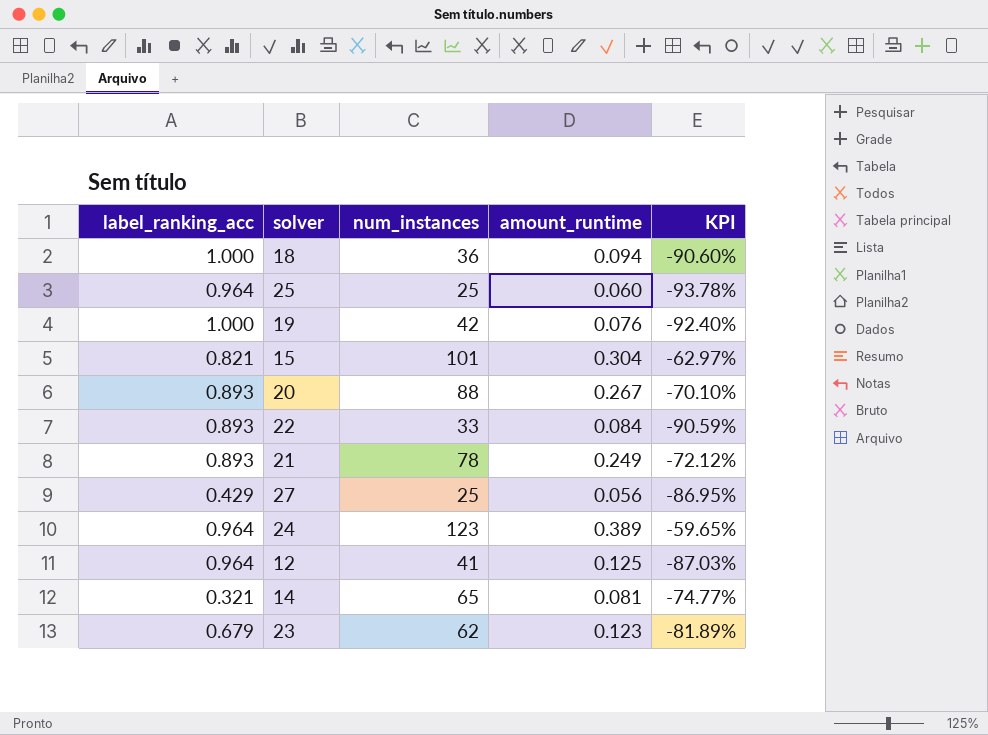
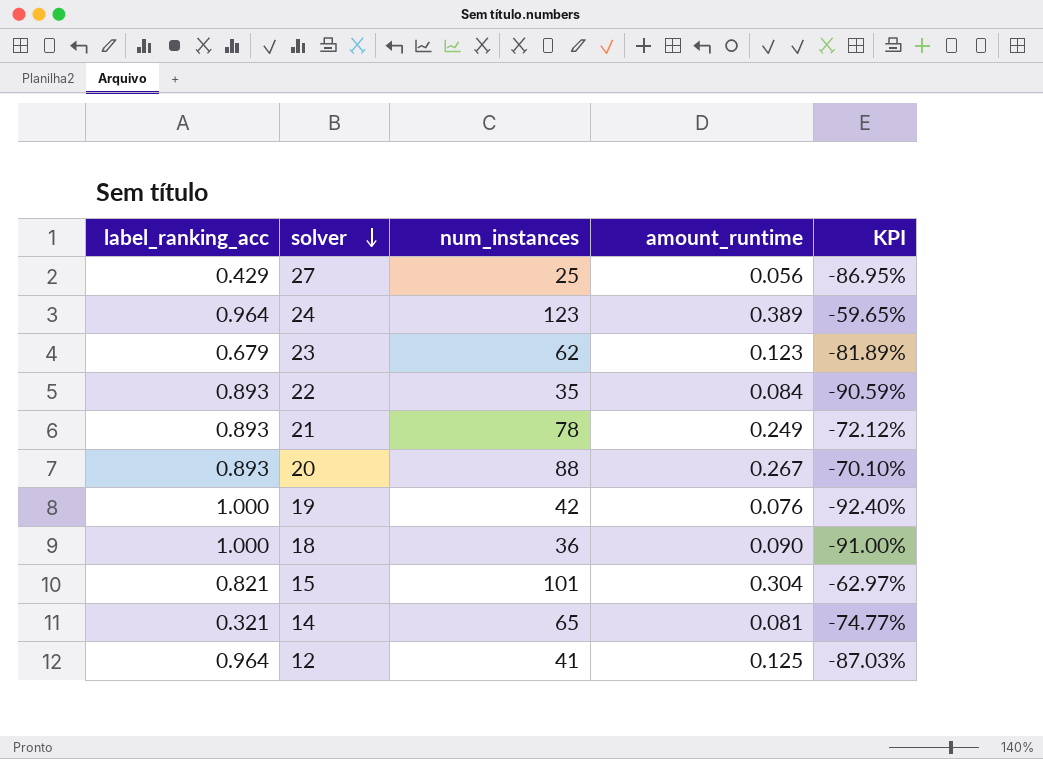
row order: none -> solver descending
row 25: 0.964 | 25 | 0.060 | -93.78% -> none
22 | num_instances: 33 -> 35
18 | amount_runtime: 0.094 -> 0.090
18 | KPI: -90.60% -> -91.00%

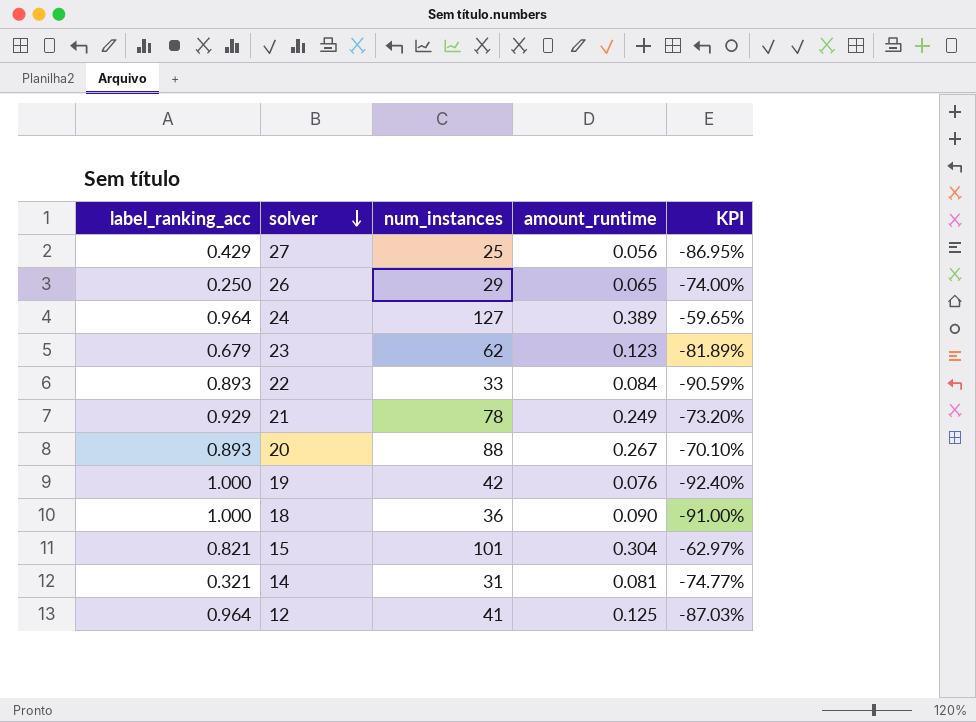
row 26: none -> 0.250 | 29 | 0.065 | -74.00%
24 | num_instances: 123 -> 127
22 | num_instances: 35 -> 33
21 | label_ranking_acc: 0.893 -> 0.929
21 | KPI: -72.12% -> -73.20%
14 | num_instances: 65 -> 31

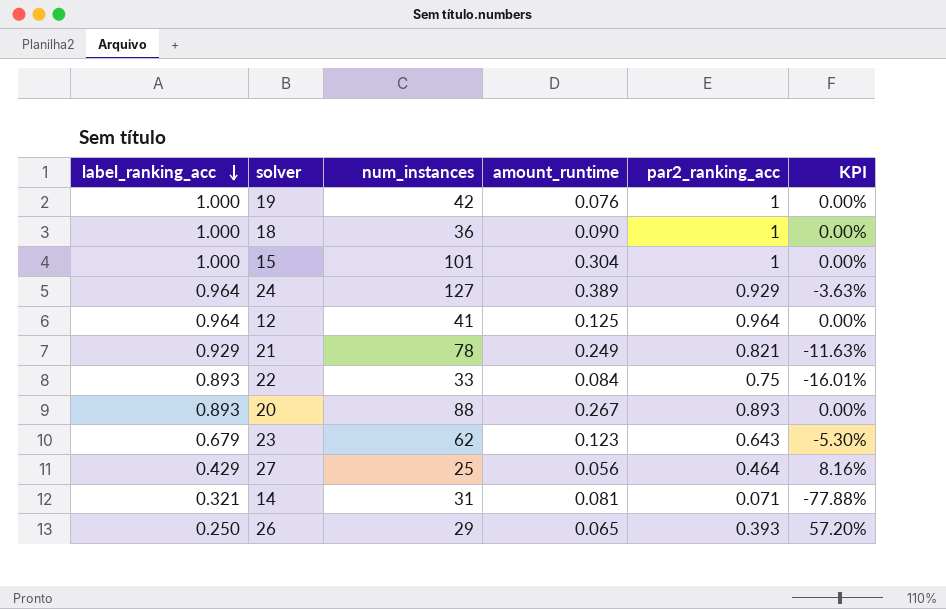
row order: solver descending -> label_ranking_acc descending
column par2_ranking_acc | position: none -> 5
column KPI | formula: ([amount_runtime] - [label_ranking_acc]) / [label_ranking_acc] -> ([par2_ranking_acc] - [label_ranking_acc]) / [label_ranking_acc]
15 | label_ranking_acc: 0.821 -> 1.000

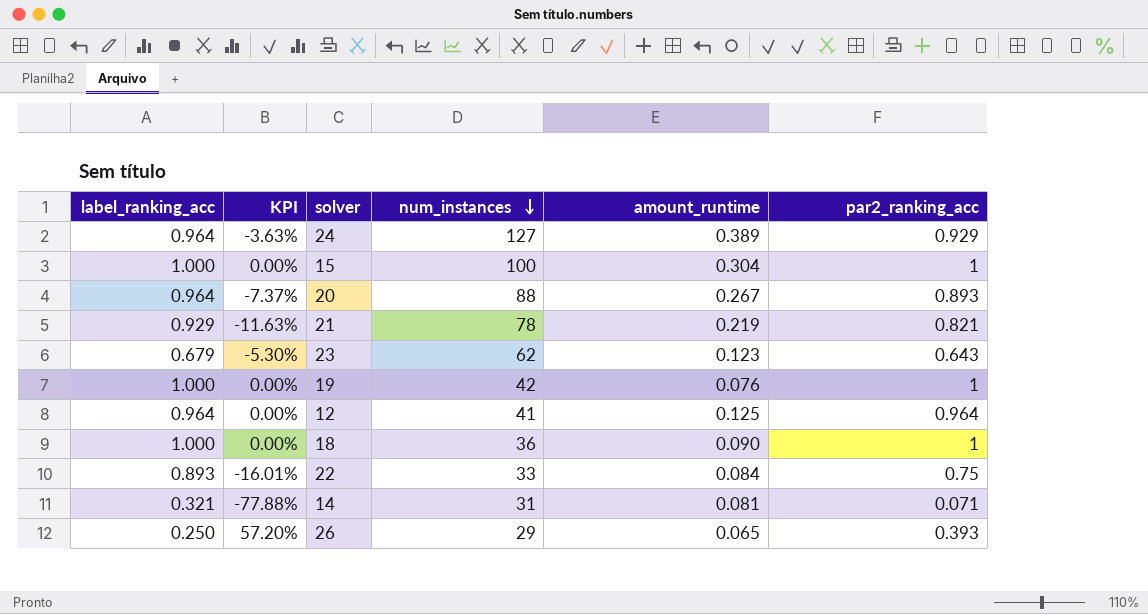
row order: label_ranking_acc descending -> num_instances descending
column KPI | position: 6 -> 2
row 27: 0.429 | 25 | 0.056 | 0.464 | 8.16% -> none
15 | num_instances: 101 -> 100
20 | label_ranking_acc: 0.893 -> 0.964
20 | KPI: 0.00% -> -7.37%
21 | amount_runtime: 0.249 -> 0.219

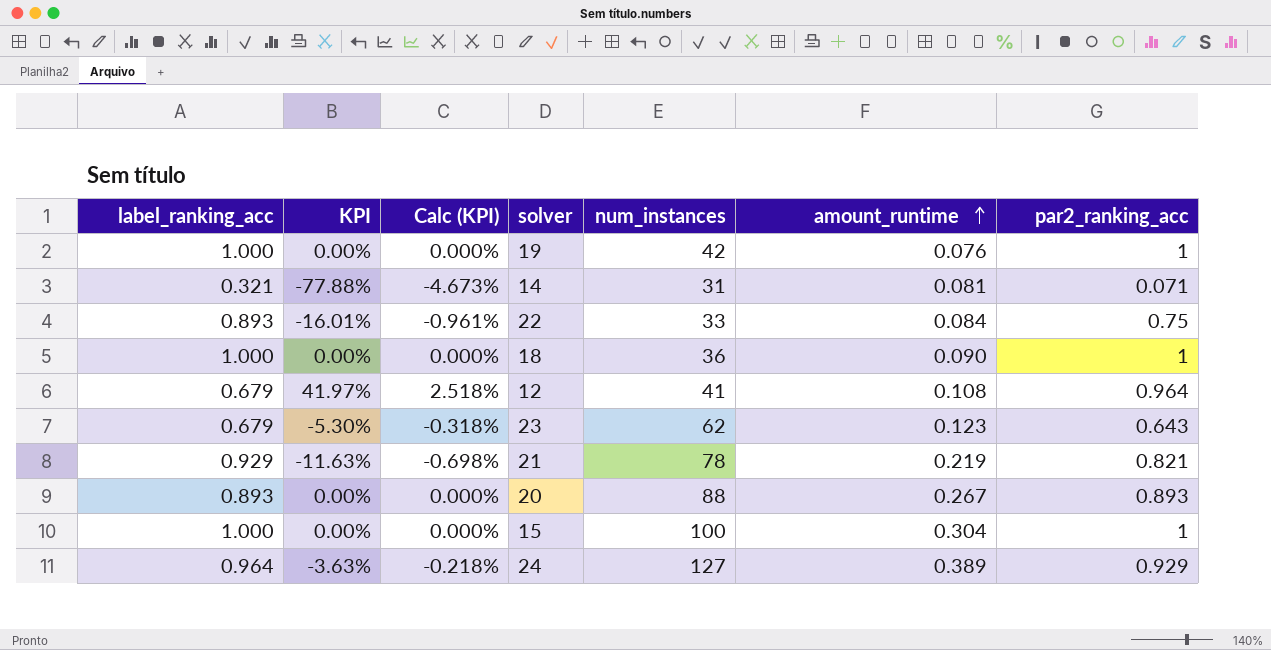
row order: num_instances descending -> amount_runtime ascending
column Calc (KPI) | formula: none -> [KPI] * 0.06
row 26: 0.250 | 57.20% | 29 | 0.065 | 0.393 -> none
12 | label_ranking_acc: 0.964 -> 0.679
12 | KPI: 0.00% -> 41.97%
12 | amount_runtime: 0.125 -> 0.108
20 | label_ranking_acc: 0.964 -> 0.893
20 | KPI: -7.37% -> 0.00%

